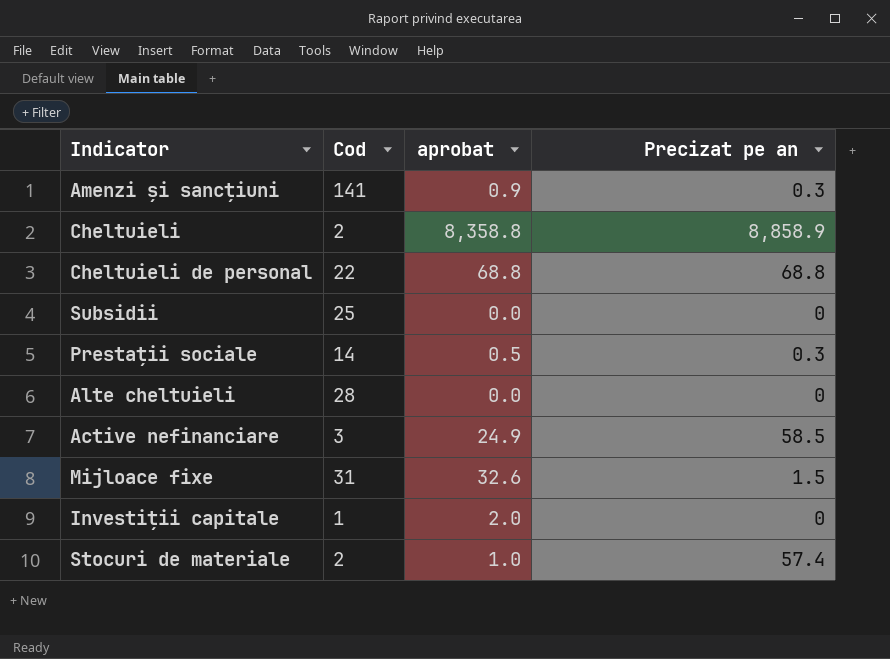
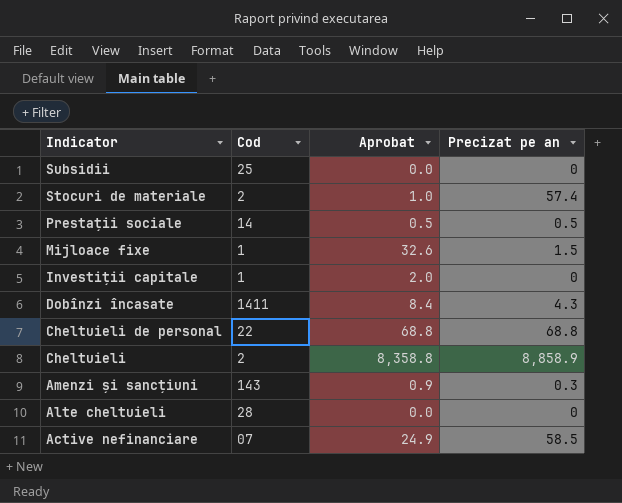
row order: none -> Indicator descending
column name: aprobat -> Aprobat
Prestații sociale | Precizat pe an: 0.3 -> 0.5
Mijloace fixe | Cod: 31 -> 1
row Dobînzi încasate: none -> 1411 | 8.4 | 4.3
Amenzi și sancțiuni | Cod: 141 -> 143
Active nefinanciare | Cod: 3 -> 07

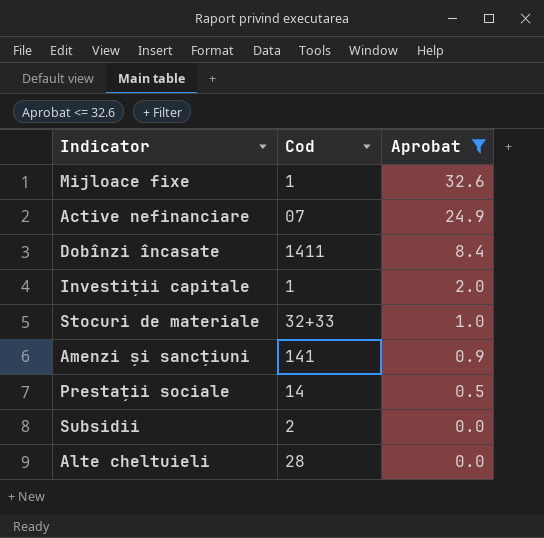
filter: none -> Aprobat <= 32.6
row order: Indicator descending -> Aprobat descending
column Precizat pe an | position: 4 -> none
Stocuri de materiale | Cod: 2 -> 32+33
Amenzi și sancțiuni | Cod: 143 -> 141
Subsidii | Cod: 25 -> 2

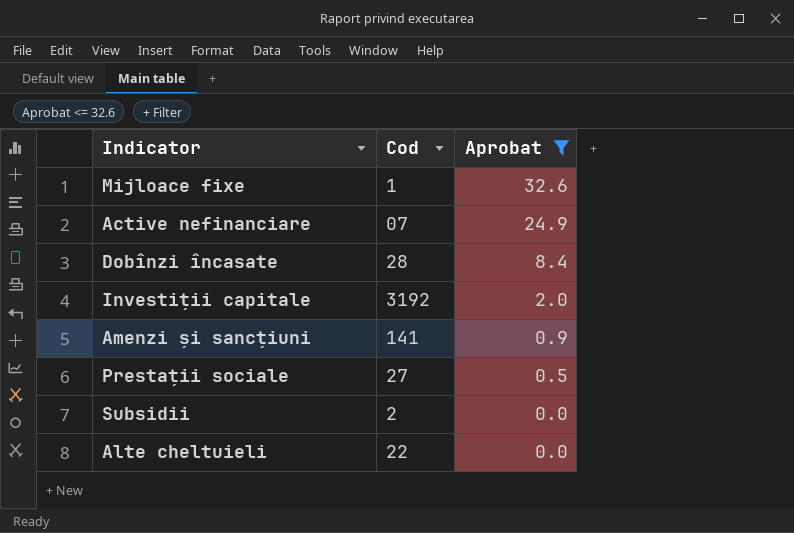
row Stocuri de materiale: 32+33 | 1.0 -> none
Dobînzi încasate | Cod: 1411 -> 28
Investiții capitale | Cod: 1 -> 3192
Prestații sociale | Cod: 14 -> 27
Alte cheltuieli | Cod: 28 -> 22

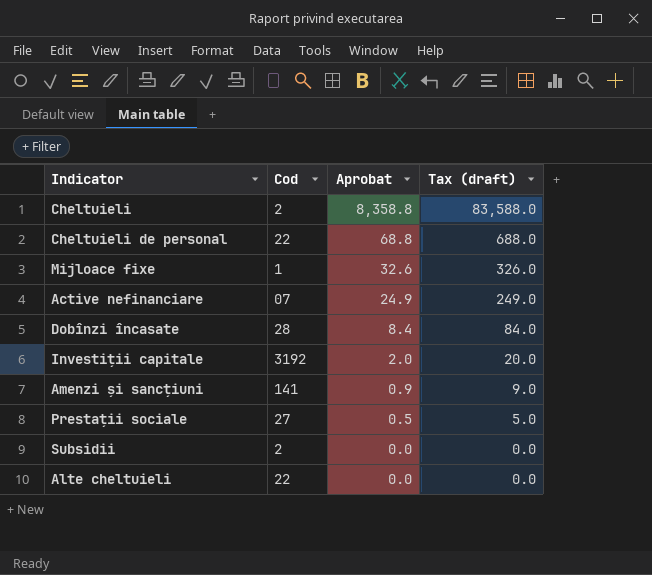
filter: Aprobat <= 32.6 -> none
column Tax (draft) | formula: none -> [Aprobat] * 10

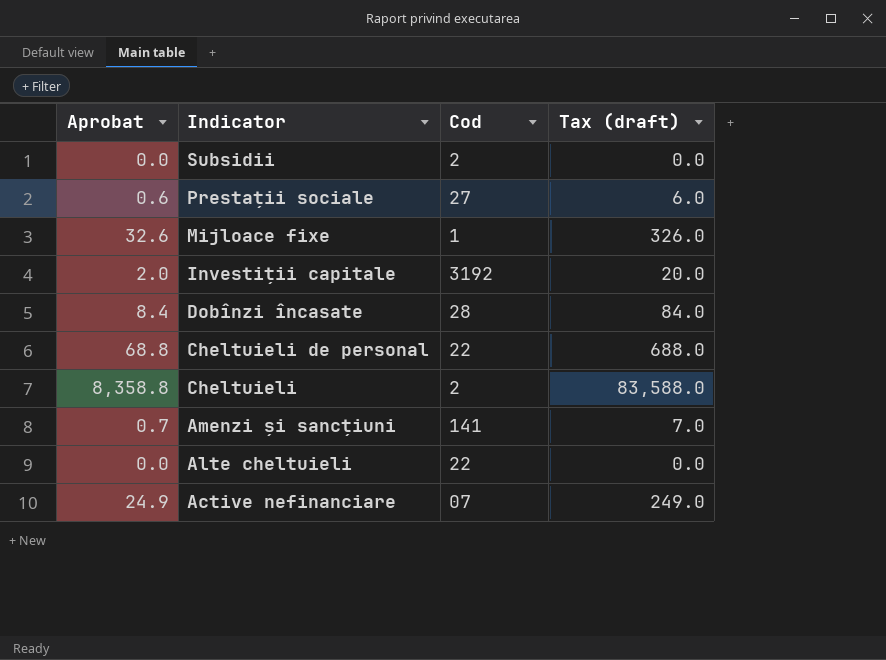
row order: Aprobat descending -> Indicator descending
column Aprobat | position: 3 -> 1
Prestații sociale | Aprobat: 0.5 -> 0.6
Prestații sociale | Tax (draft): 5.0 -> 6.0
Amenzi și sancțiuni | Aprobat: 0.9 -> 0.7
Amenzi și sancțiuni | Tax (draft): 9.0 -> 7.0

